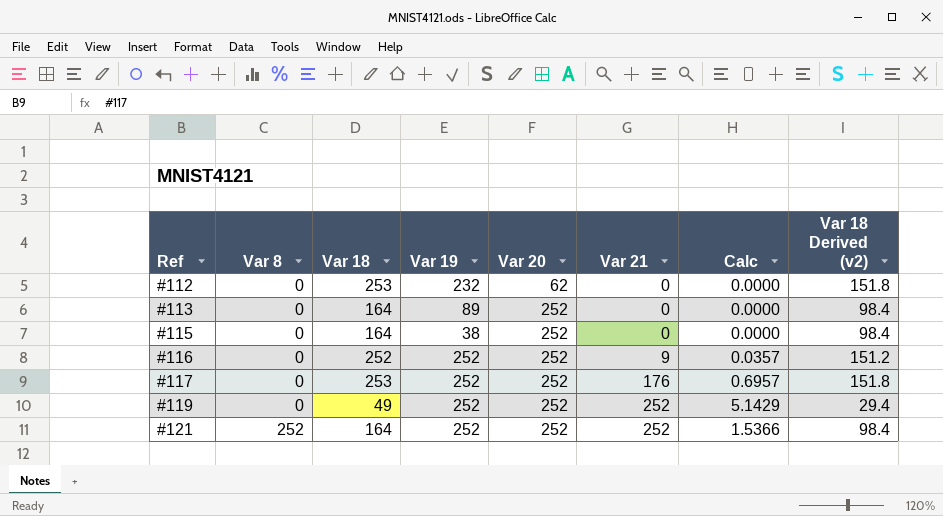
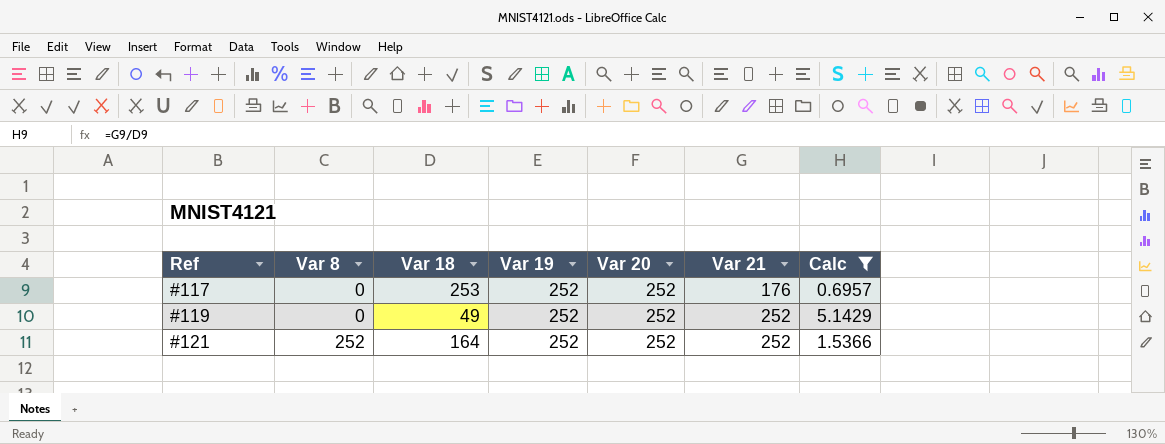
filter: none -> Calc >= 0.6957
column Var 18 Derived (v2) | formula: [Var 18] * 0.6 -> none

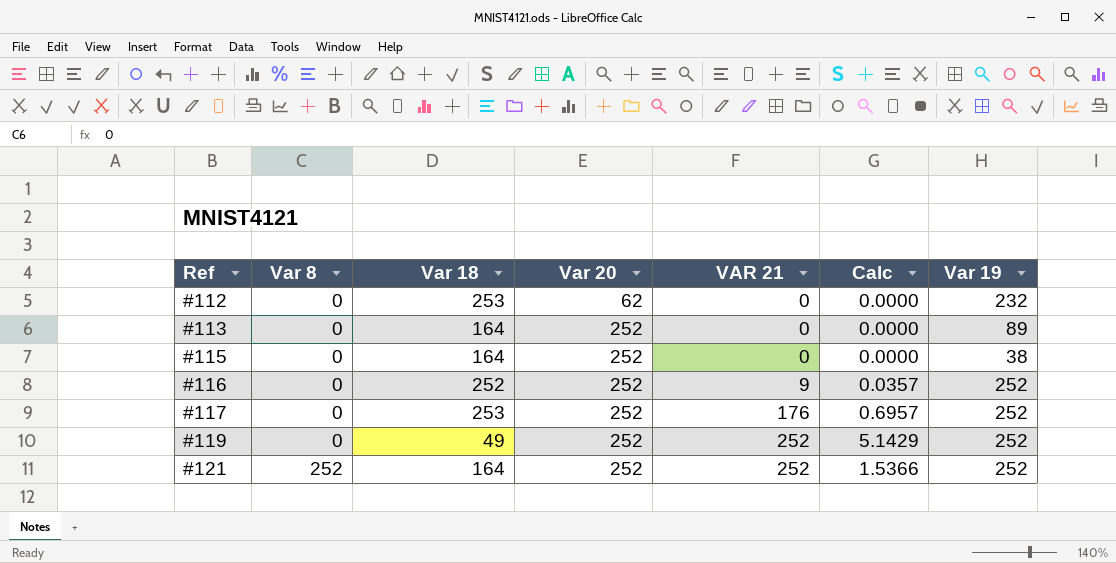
filter: Calc >= 0.6957 -> none
column name: Var 21 -> VAR 21
column Var 19 | position: 4 -> 7

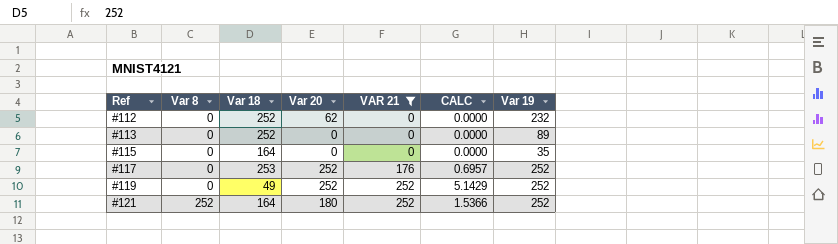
filter: none -> VAR 21 != 9
column name: Calc -> CALC
#112 | Var 18: 253 -> 252
#113 | Var 18: 164 -> 252
#113 | Var 20: 252 -> 0
#115 | Var 20: 252 -> 0
#115 | Var 19: 38 -> 35
#121 | Var 20: 252 -> 180

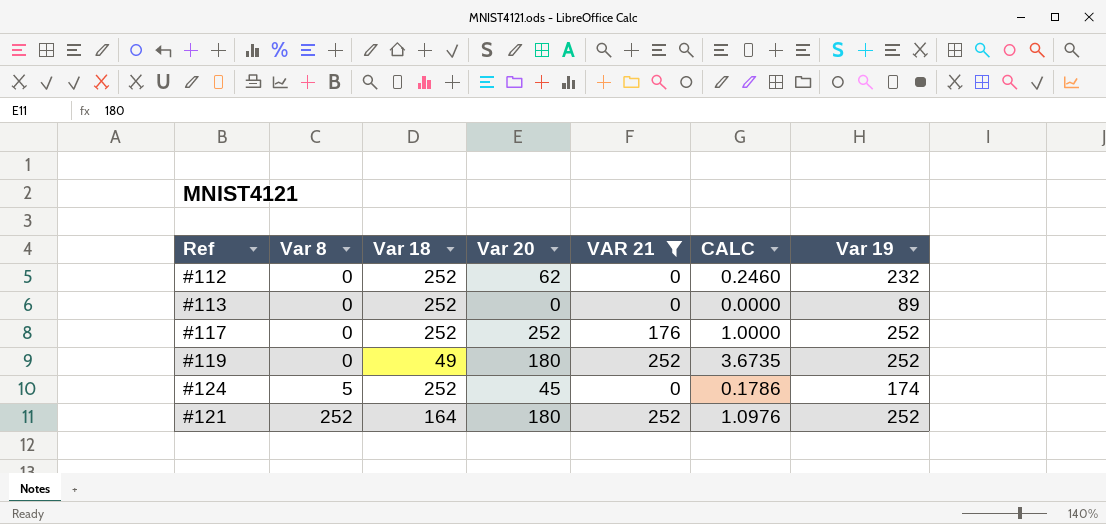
column CALC | formula: [VAR 21] / [Var 18] -> [Var 20] / [Var 18]
row #115: 0 | 164 | 0 | 0 | 0.0000 | 35 -> none
#117 | Var 18: 253 -> 252
#119 | Var 20: 252 -> 180
row #124: none -> 5 | 252 | 45 | 0 | 0.1786 | 174

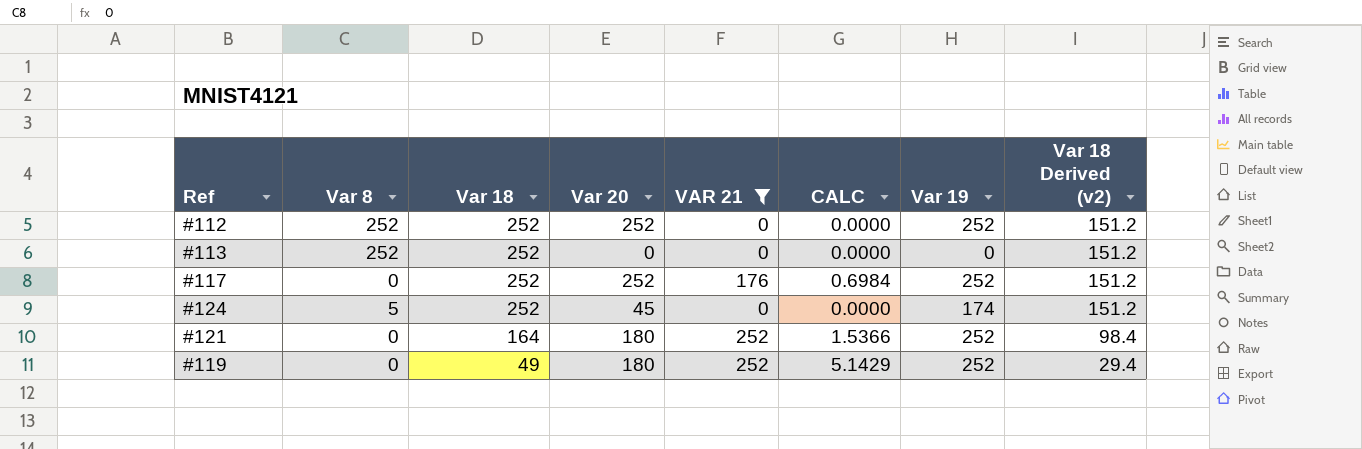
row order: Var 8 ascending -> Var 18 descending
column CALC | formula: [Var 20] / [Var 18] -> [VAR 21] / [Var 18]
column Var 18 Derived (v2) | formula: none -> [Var 18] * 0.6
#112 | Var 8: 0 -> 252
#112 | Var 20: 62 -> 252
#112 | Var 19: 232 -> 252
#113 | Var 8: 0 -> 252
#113 | Var 19: 89 -> 0
#121 | Var 8: 252 -> 0

